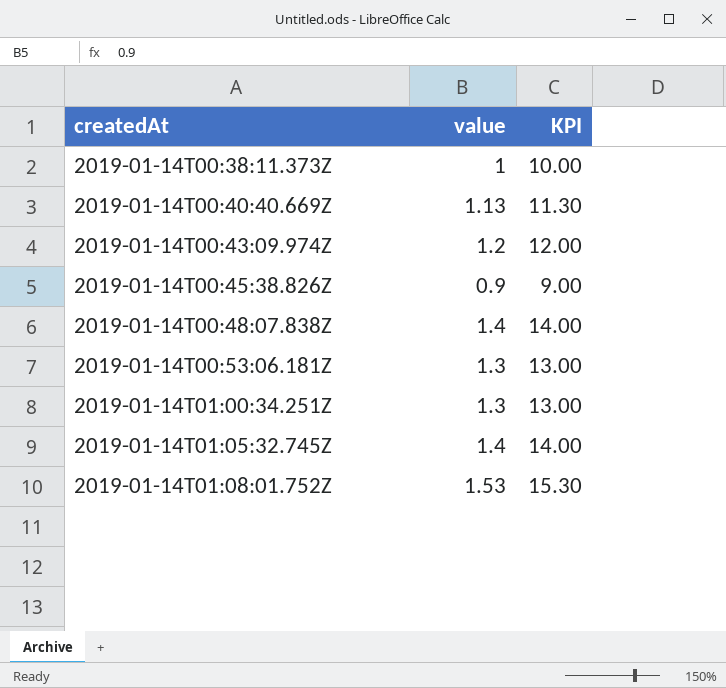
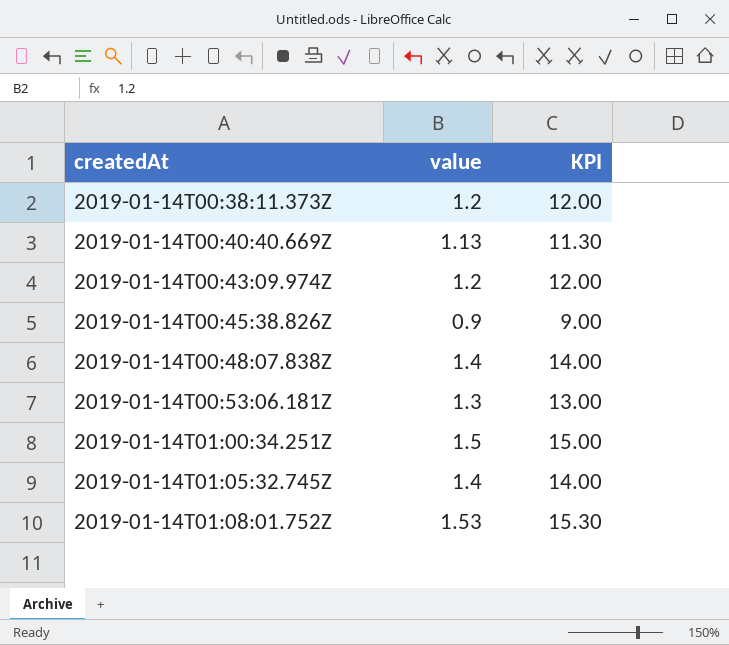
2019-01-14T00:38:11.373Z | value: 1 -> 1.2
2019-01-14T00:38:11.373Z | KPI: 10.00 -> 12.00
2019-01-14T01:00:34.251Z | value: 1.3 -> 1.5
2019-01-14T01:00:34.251Z | KPI: 13.00 -> 15.00

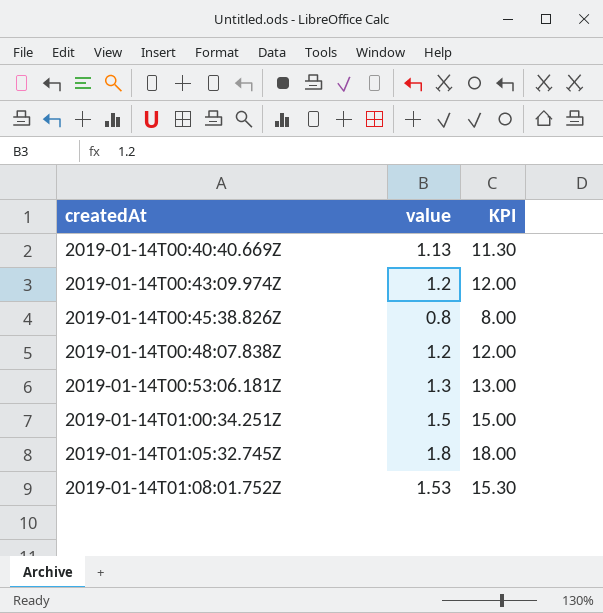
row 2019-01-14T00:38:11.373Z: 1.2 | 12.00 -> none
2019-01-14T00:45:38.826Z | value: 0.9 -> 0.8
2019-01-14T00:45:38.826Z | KPI: 9.00 -> 8.00
2019-01-14T00:48:07.838Z | value: 1.4 -> 1.2
2019-01-14T00:48:07.838Z | KPI: 14.00 -> 12.00
2019-01-14T01:05:32.745Z | value: 1.4 -> 1.8
2019-01-14T01:05:32.745Z | KPI: 14.00 -> 18.00

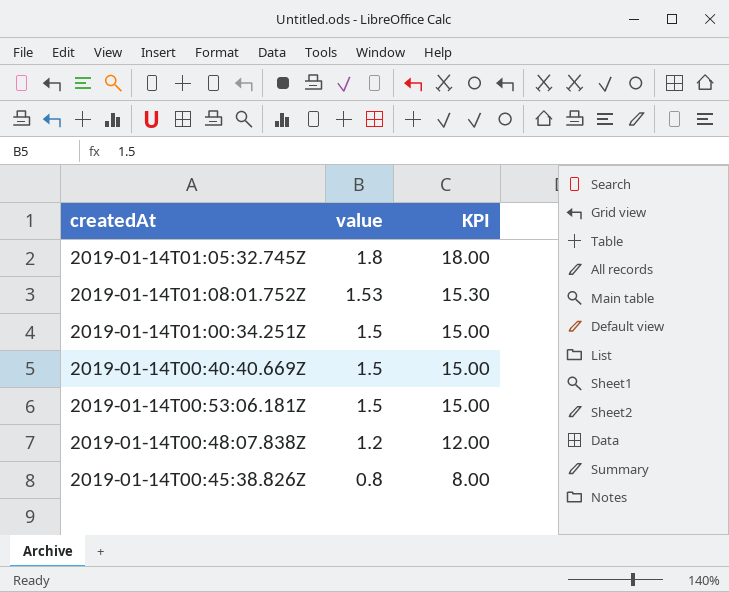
row order: createdAt ascending -> value descending
row 2019-01-14T00:43:09.974Z: 1.2 | 12.00 -> none
2019-01-14T00:40:40.669Z | value: 1.13 -> 1.5
2019-01-14T00:40:40.669Z | KPI: 11.30 -> 15.00
2019-01-14T00:53:06.181Z | value: 1.3 -> 1.5
2019-01-14T00:53:06.181Z | KPI: 13.00 -> 15.00

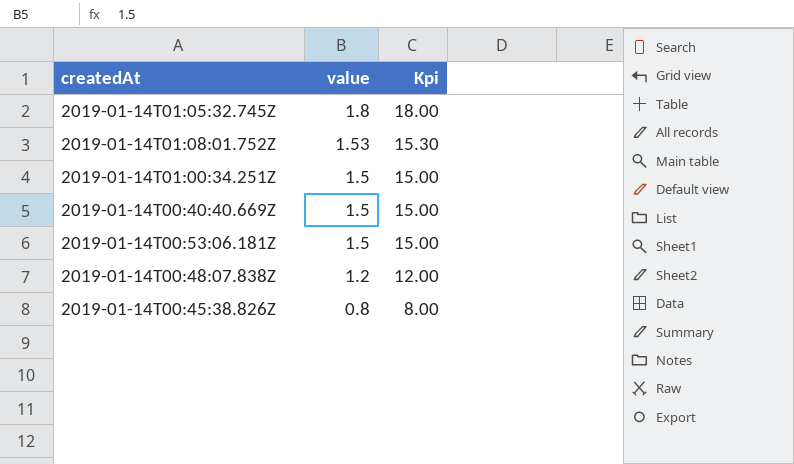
column name: KPI -> Kpi

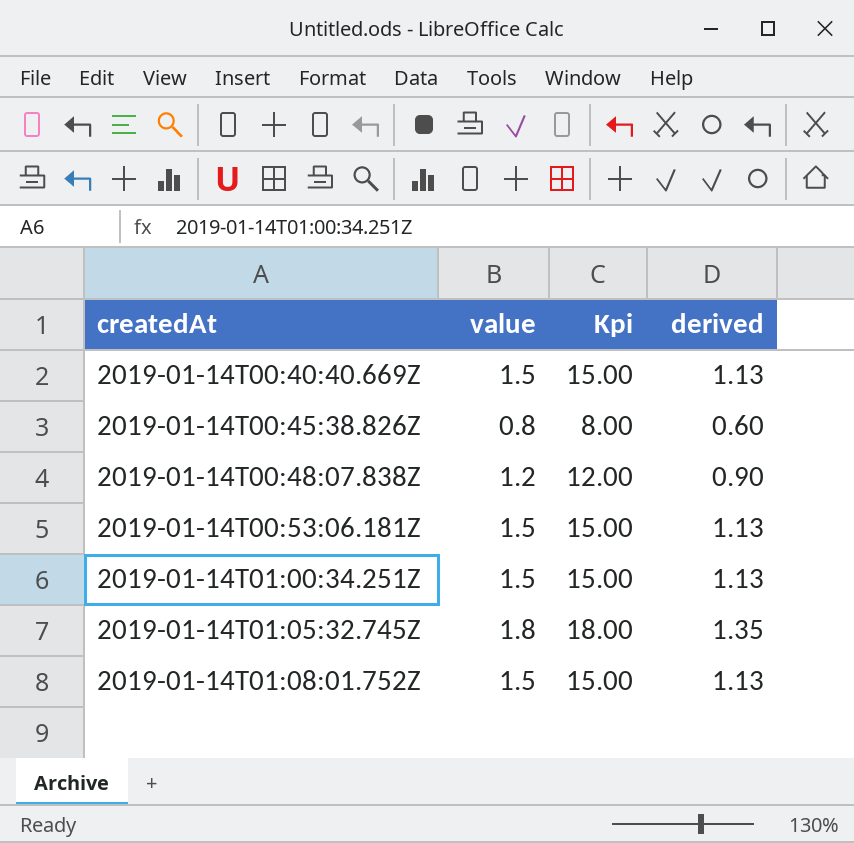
row order: value descending -> createdAt ascending
column derived | formula: none -> [value] * 0.75
2019-01-14T01:08:01.752Z | value: 1.53 -> 1.5
2019-01-14T01:08:01.752Z | Kpi: 15.30 -> 15.00

